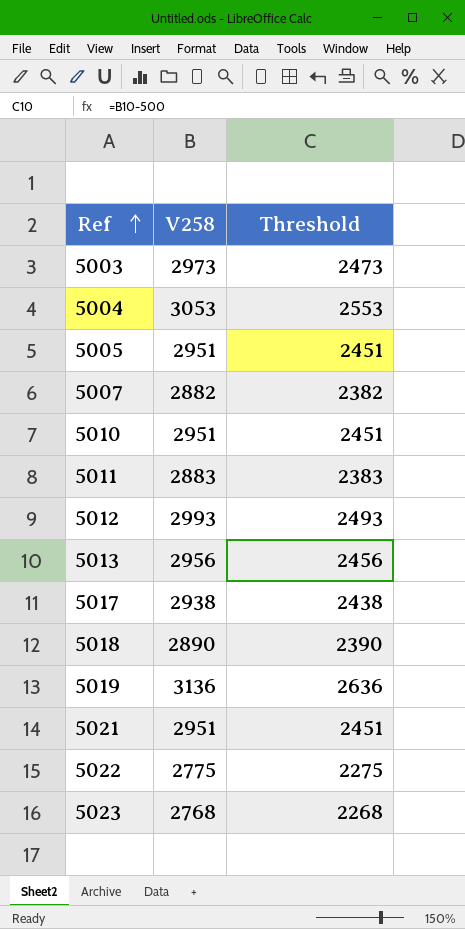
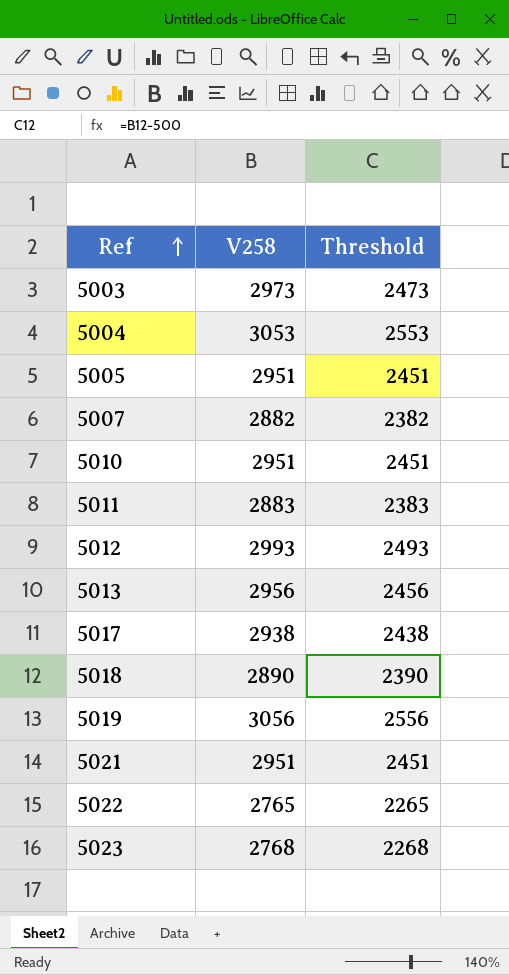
5019 | V258: 3136 -> 3056
5019 | Threshold: 2636 -> 2556
5022 | V258: 2775 -> 2765
5022 | Threshold: 2275 -> 2265

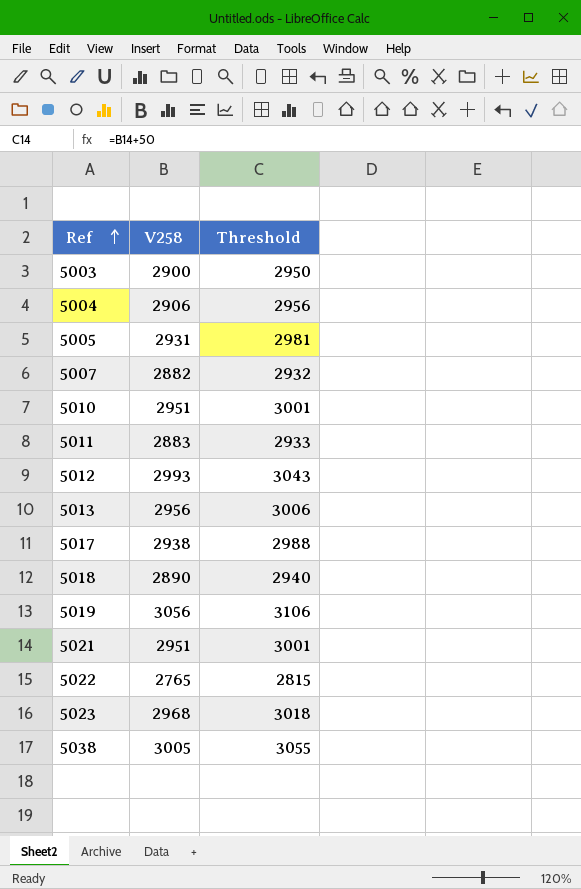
column Threshold | formula: [V258] - 500 -> [V258] + 50
5003 | V258: 2973 -> 2900
5004 | V258: 3053 -> 2906
5005 | V258: 2951 -> 2931
5023 | V258: 2768 -> 2968
row 5038: none -> 3005 | 3055

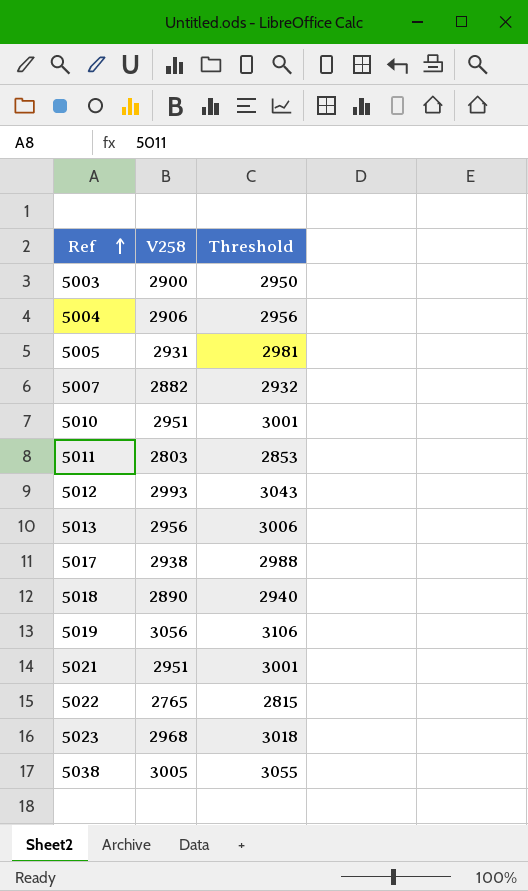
5011 | V258: 2883 -> 2803
5011 | Threshold: 2933 -> 2853

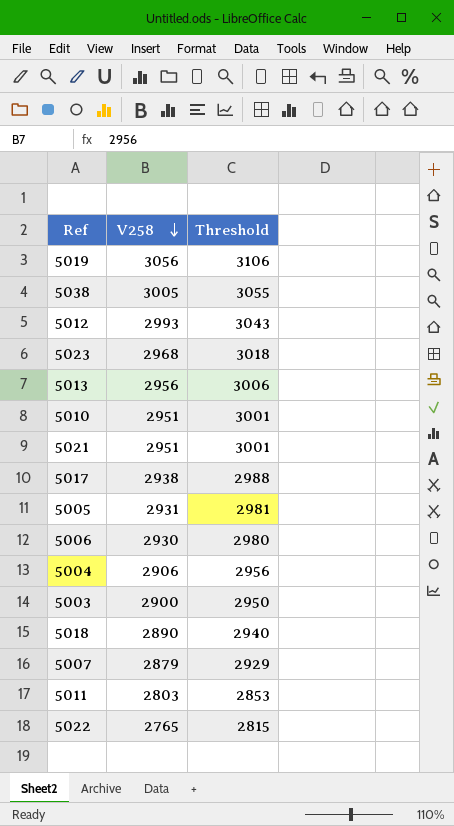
row order: Ref ascending -> V258 descending
row 5006: none -> 2930 | 2980
5007 | V258: 2882 -> 2879
5007 | Threshold: 2932 -> 2929

